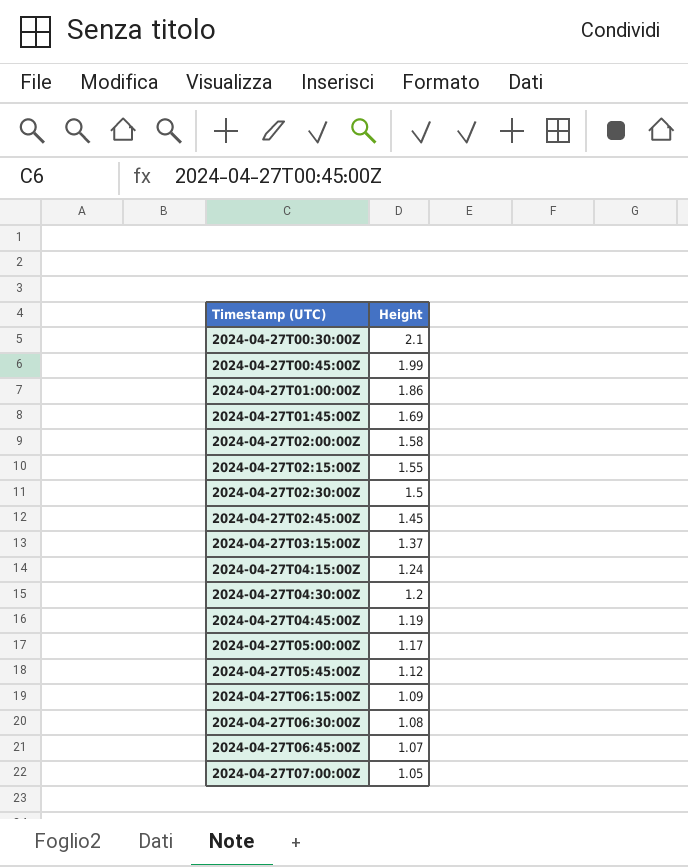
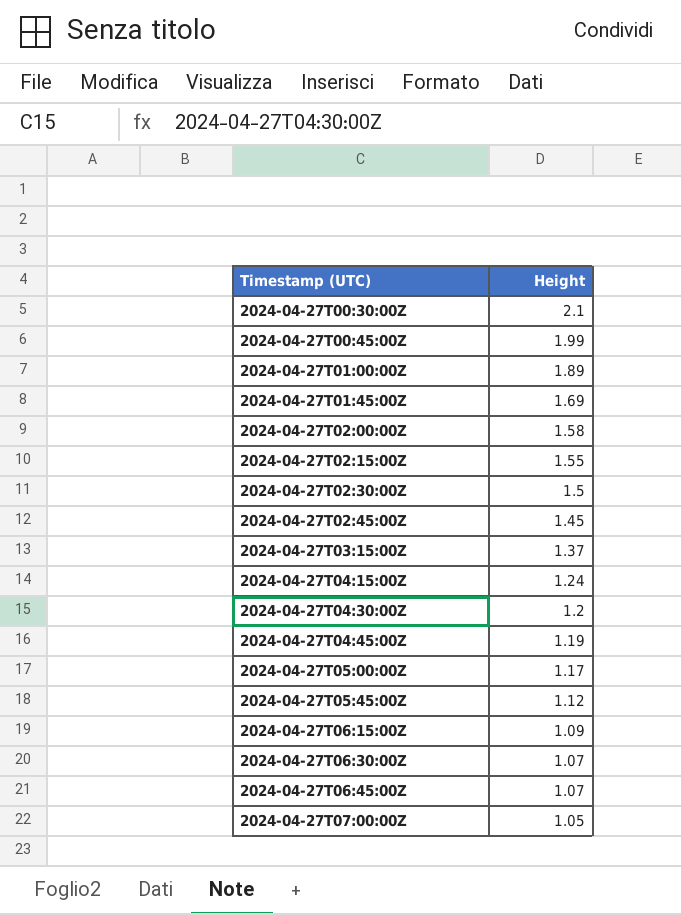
2024-04-27T01:00:00Z | Height: 1.86 -> 1.89
2024-04-27T06:30:00Z | Height: 1.08 -> 1.07

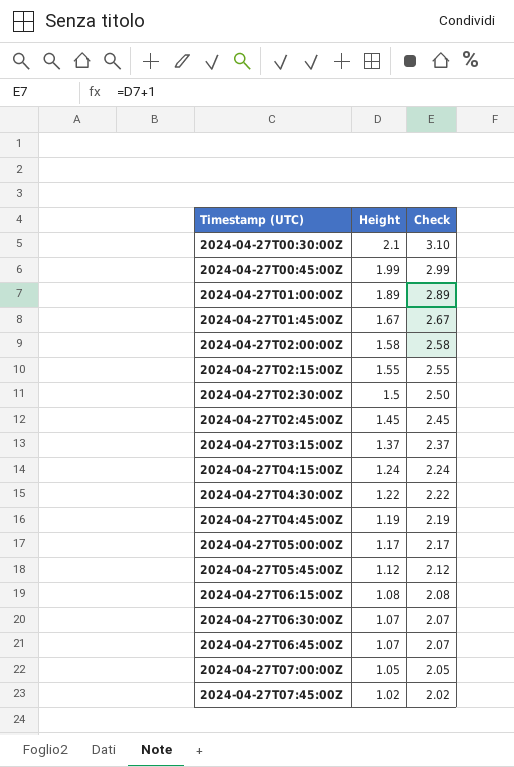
column Check | formula: none -> [Height] + 1
2024-04-27T01:45:00Z | Height: 1.69 -> 1.67
2024-04-27T04:30:00Z | Height: 1.2 -> 1.22
2024-04-27T06:15:00Z | Height: 1.09 -> 1.08
row 2024-04-27T07:45:00Z: none -> 1.02 | 2.02

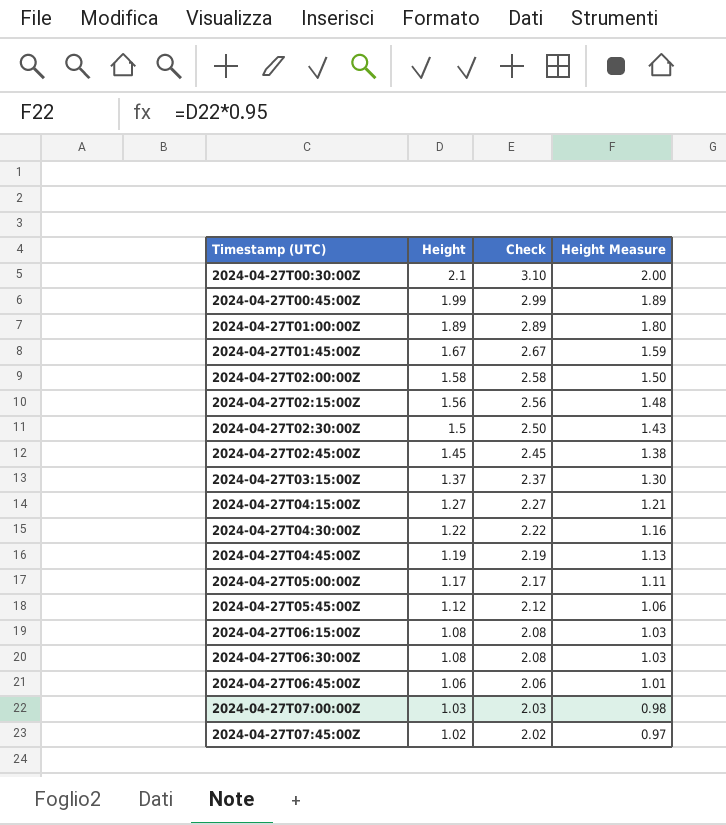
column Height Measure | formula: none -> [Height] * 0.95
2024-04-27T02:15:00Z | Height: 1.55 -> 1.56
2024-04-27T02:15:00Z | Check: 2.55 -> 2.56
2024-04-27T04:15:00Z | Height: 1.24 -> 1.27
2024-04-27T04:15:00Z | Check: 2.24 -> 2.27
2024-04-27T06:30:00Z | Height: 1.07 -> 1.08
2024-04-27T06:30:00Z | Check: 2.07 -> 2.08
2024-04-27T06:45:00Z | Height: 1.07 -> 1.06
2024-04-27T06:45:00Z | Check: 2.07 -> 2.06
2024-04-27T07:00:00Z | Height: 1.05 -> 1.03
2024-04-27T07:00:00Z | Check: 2.05 -> 2.03

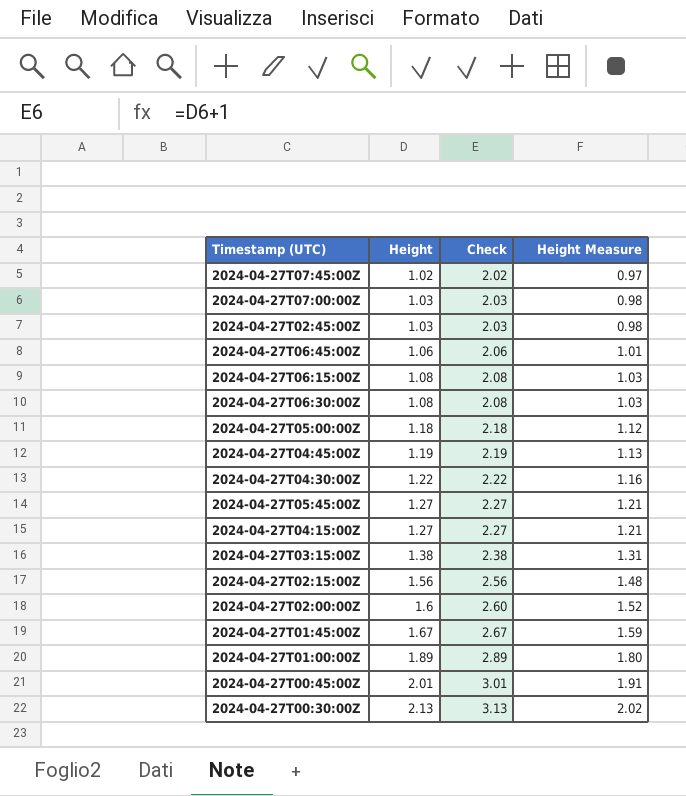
row order: Timestamp (UTC) ascending -> Height ascending
row 2024-04-27T02:30:00Z: 1.5 | 2.50 | 1.43 -> none
2024-04-27T02:45:00Z | Height: 1.45 -> 1.03
2024-04-27T02:45:00Z | Check: 2.45 -> 2.03
2024-04-27T02:45:00Z | Height Measure: 1.38 -> 0.98
2024-04-27T05:00:00Z | Height: 1.17 -> 1.18
2024-04-27T05:00:00Z | Check: 2.17 -> 2.18
2024-04-27T05:00:00Z | Height Measure: 1.11 -> 1.12
2024-04-27T05:45:00Z | Height: 1.12 -> 1.27
2024-04-27T05:45:00Z | Check: 2.12 -> 2.27
2024-04-27T05:45:00Z | Height Measure: 1.06 -> 1.21
2024-04-27T03:15:00Z | Height: 1.37 -> 1.38
2024-04-27T03:15:00Z | Check: 2.37 -> 2.38
2024-04-27T03:15:00Z | Height Measure: 1.30 -> 1.31
2024-04-27T02:00:00Z | Height: 1.58 -> 1.6
2024-04-27T02:00:00Z | Check: 2.58 -> 2.60
2024-04-27T02:00:00Z | Height Measure: 1.50 -> 1.52
2024-04-27T00:45:00Z | Height: 1.99 -> 2.01
2024-04-27T00:45:00Z | Check: 2.99 -> 3.01
2024-04-27T00:45:00Z | Height Measure: 1.89 -> 1.91
2024-04-27T00:30:00Z | Height: 2.1 -> 2.13
2024-04-27T00:30:00Z | Check: 3.10 -> 3.13
2024-04-27T00:30:00Z | Height Measure: 2.00 -> 2.02

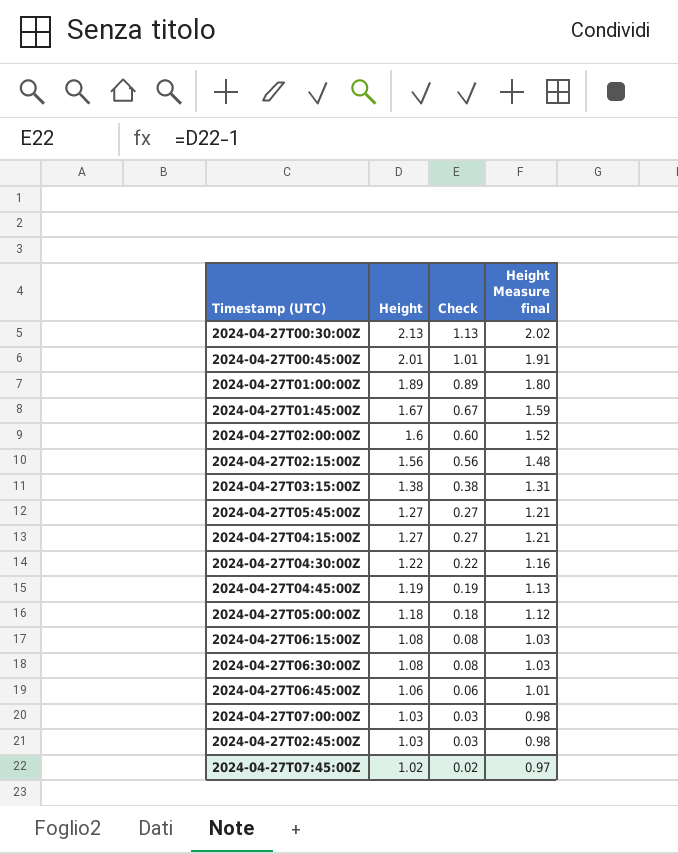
row order: Height ascending -> Height descending
column Check | formula: [Height] + 1 -> [Height] - 1
column name: Height Measure -> Height Measure final

